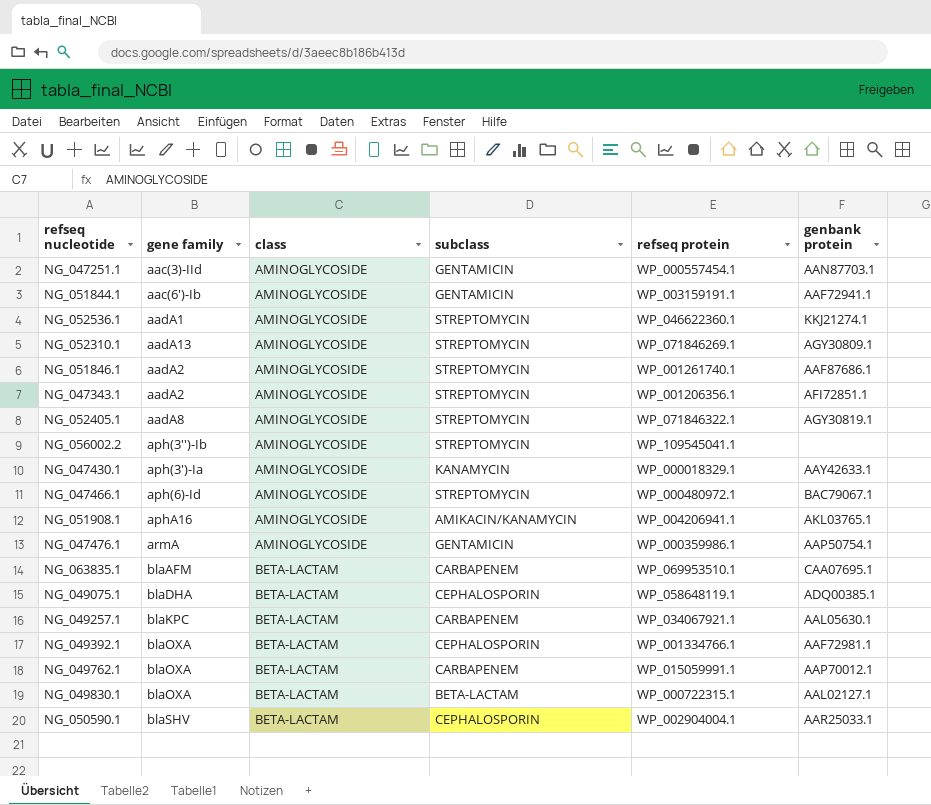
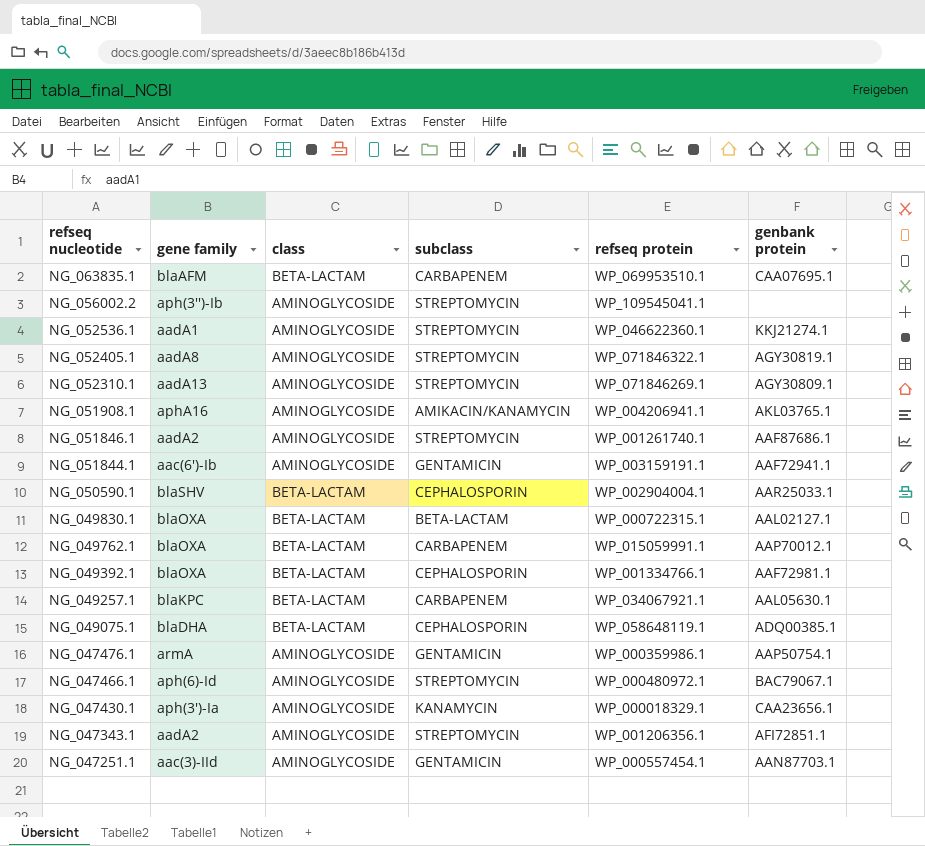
row order: class ascending -> refseq nucleotide descending
NG_047430.1 | genbank protein: AAY42633.1 -> CAA23656.1

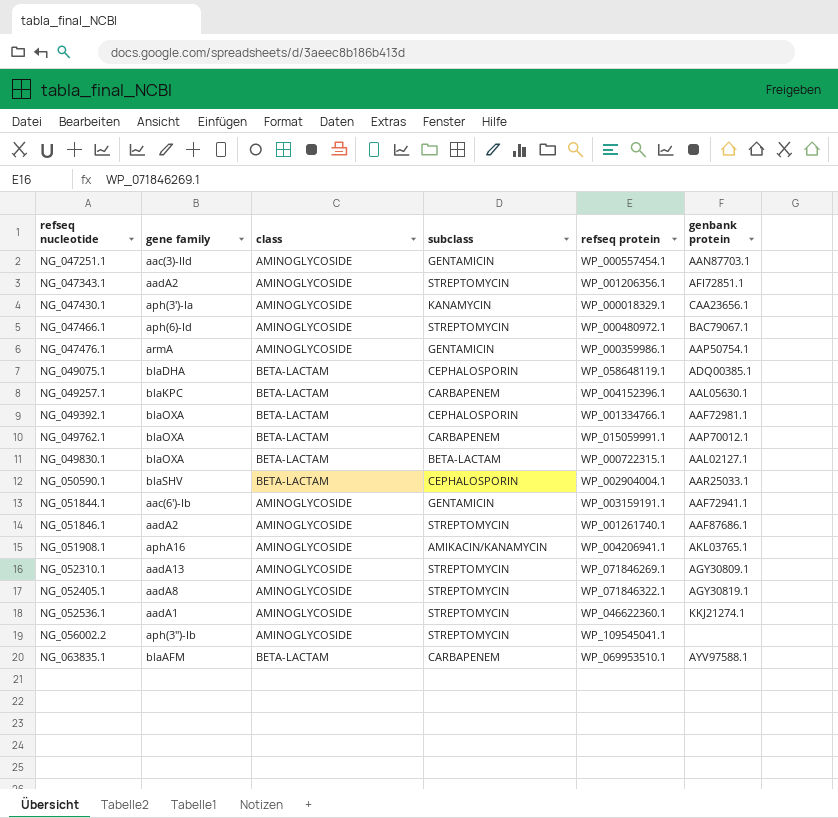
row order: refseq nucleotide descending -> refseq nucleotide ascending
NG_049257.1 | refseq protein: WP_034067921.1 -> WP_004152396.1
NG_063835.1 | genbank protein: CAA07695.1 -> AYV97588.1

